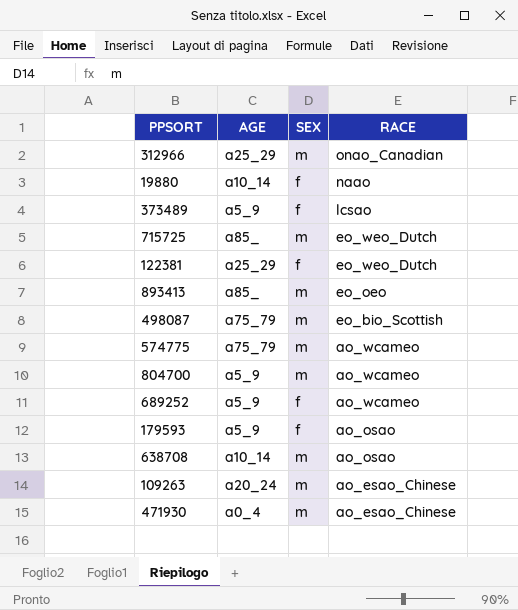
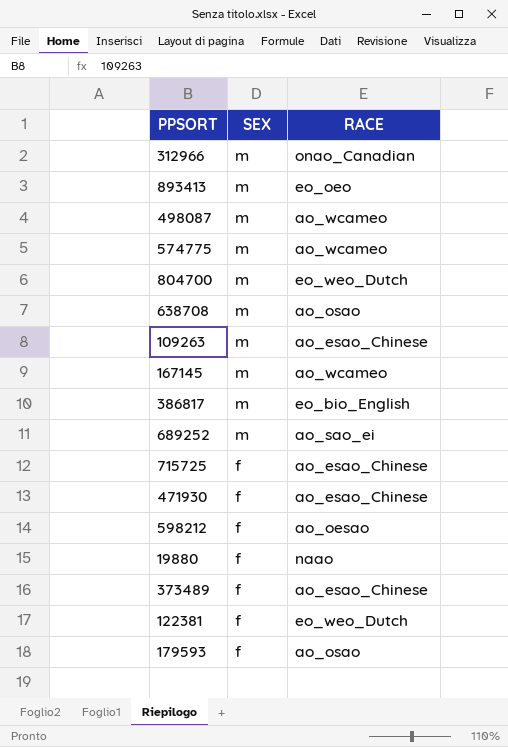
row order: RACE descending -> SEX descending
column AGE | position: 2 -> none
498087 | RACE: eo_bio_Scottish -> ao_wcameo
804700 | RACE: ao_wcameo -> eo_weo_Dutch
row 167145: none -> m | ao_wcameo
row 386817: none -> m | eo_bio_English
689252 | SEX: f -> m
689252 | RACE: ao_wcameo -> ao_sao_ei
715725 | SEX: m -> f
715725 | RACE: eo_weo_Dutch -> ao_esao_Chinese
471930 | SEX: m -> f
row 598212: none -> f | ao_oesao
373489 | RACE: lcsao -> ao_esao_Chinese

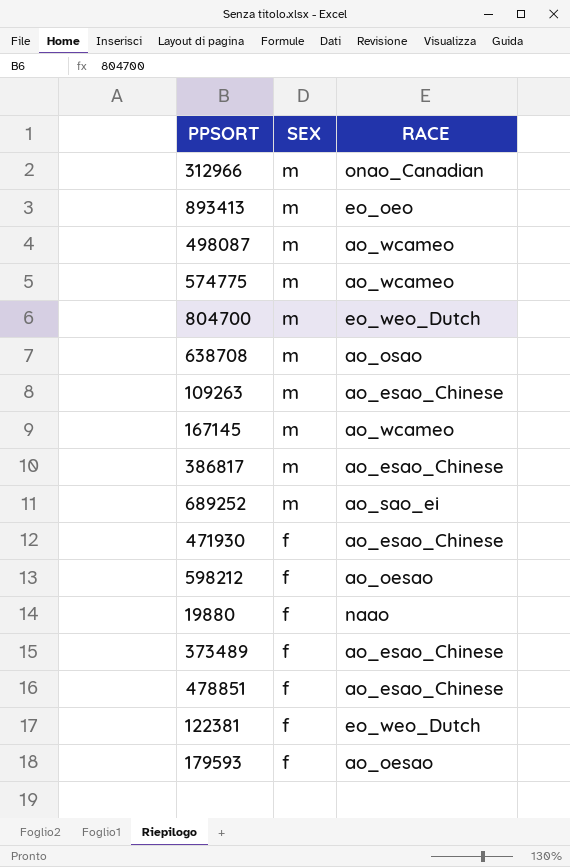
row 715725: f | ao_esao_Chinese -> none
386817 | RACE: eo_bio_English -> ao_esao_Chinese
row 478851: none -> f | ao_esao_Chinese
179593 | RACE: ao_osao -> ao_oesao

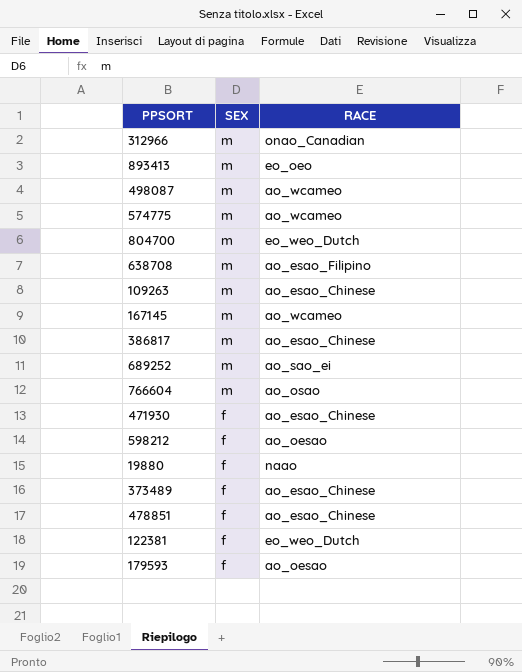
638708 | RACE: ao_osao -> ao_esao_Filipino
row 766604: none -> m | ao_osao

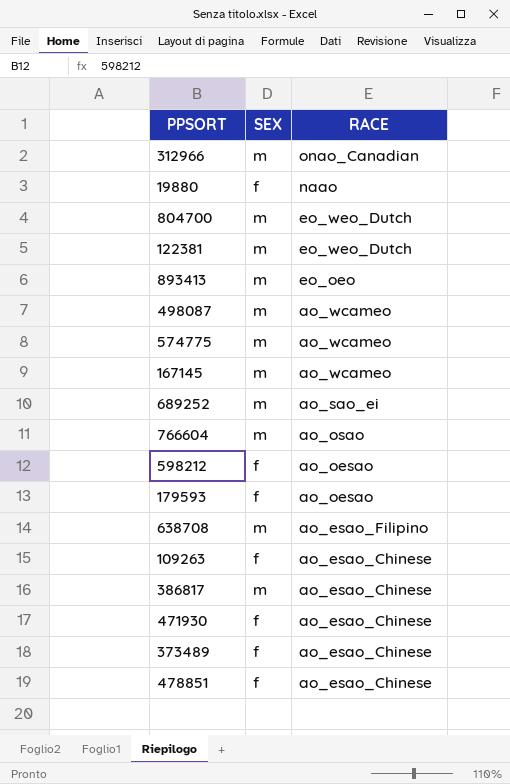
row order: SEX descending -> RACE descending
122381 | SEX: f -> m
109263 | SEX: m -> f

